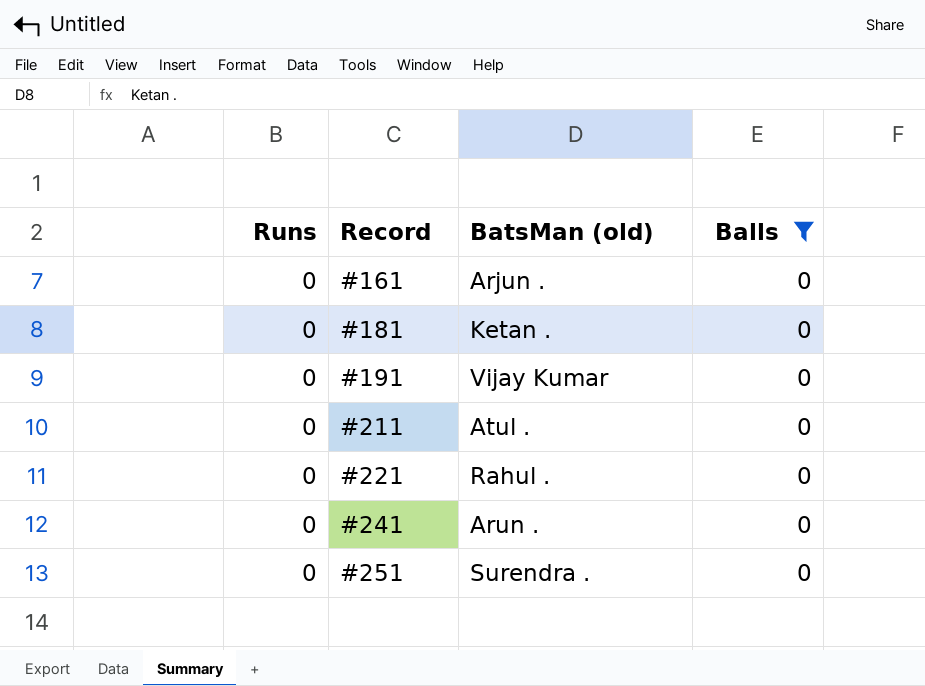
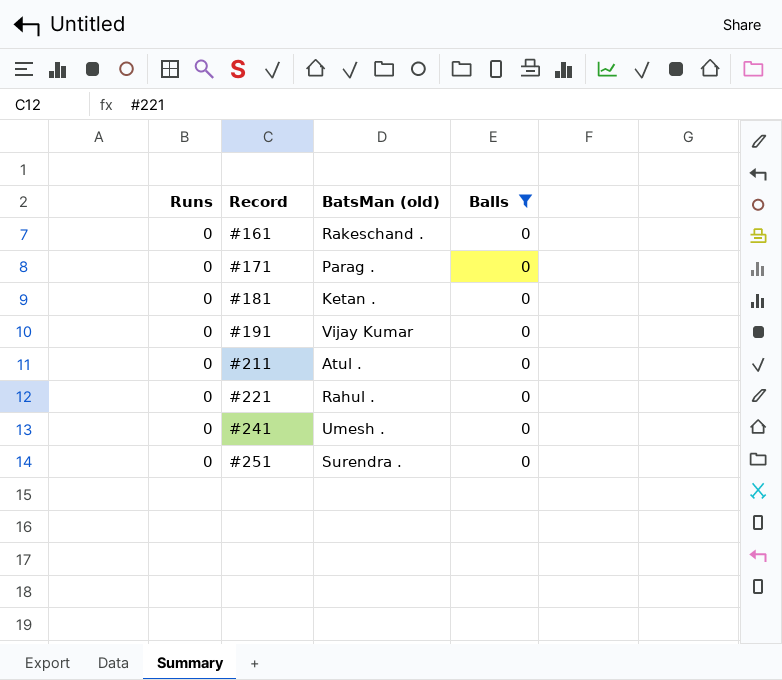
#161 | BatsMan (old): Arjun . -> Rakeschand .
row #171: none -> 0 | Parag . | 0
#241 | BatsMan (old): Arun . -> Umesh .

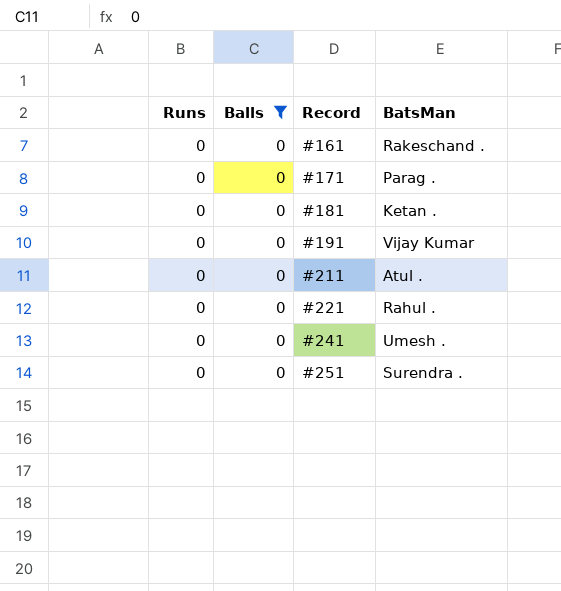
column Balls | position: 4 -> 2
column name: BatsMan (old) -> BatsMan

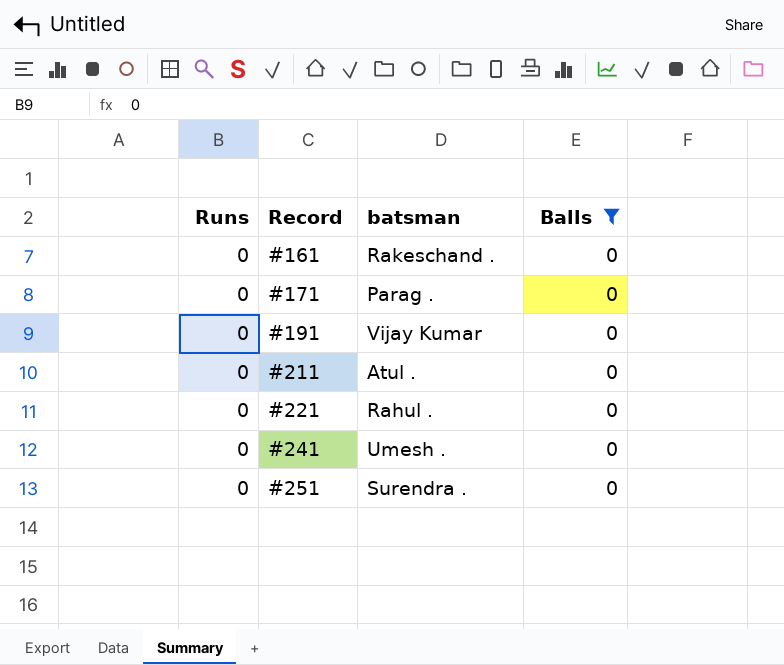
column name: BatsMan -> batsman
column Balls | position: 2 -> 4
row #181: 0 | 0 | Ketan . -> none

